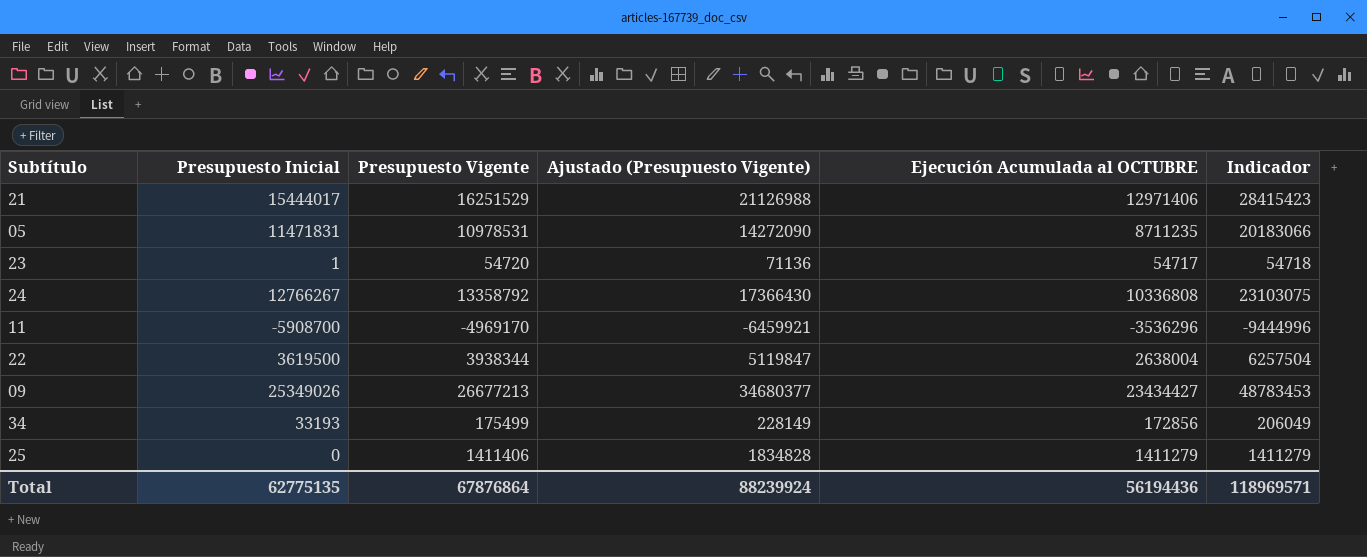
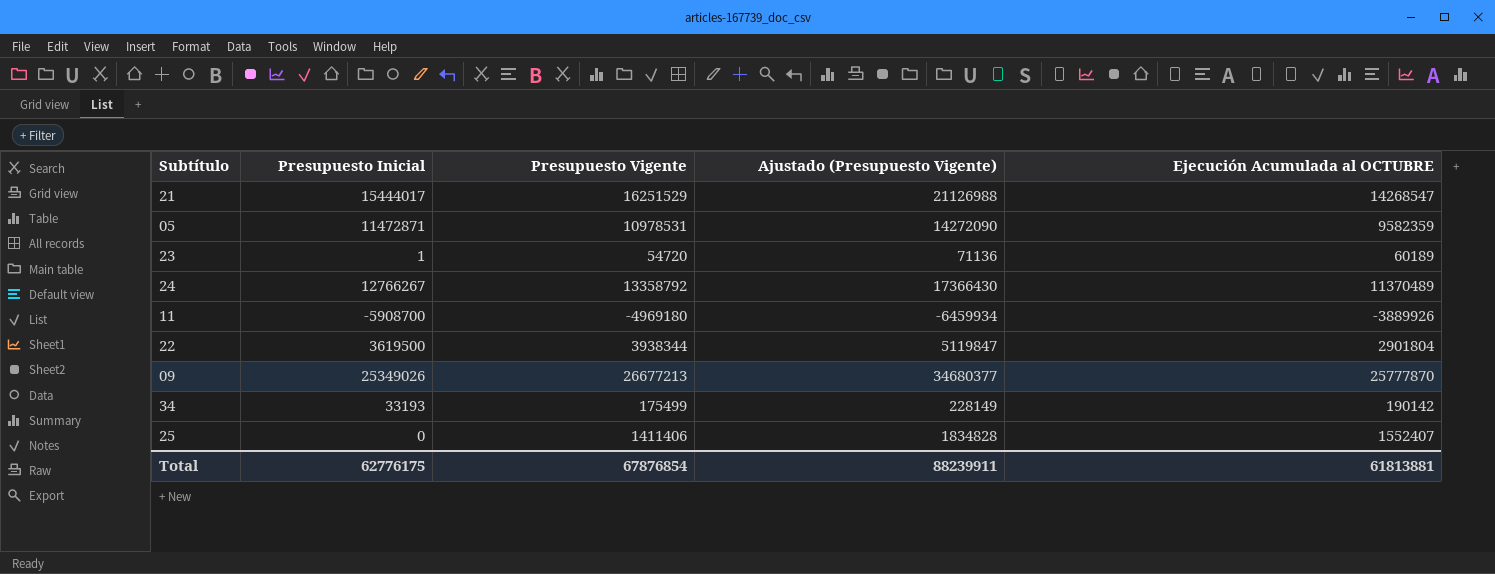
column Indicador | formula: [Presupuesto Inicial] + [Ejecución Acumulada al OCTUBRE] -> none
21 | Ejecución Acumulada al OCTUBRE: 12971406 -> 14268547
05 | Presupuesto Inicial: 11471831 -> 11472871
05 | Ejecución Acumulada al OCTUBRE: 8711235 -> 9582359
23 | Ejecución Acumulada al OCTUBRE: 54717 -> 60189
24 | Ejecución Acumulada al OCTUBRE: 10336808 -> 11370489
11 | Presupuesto Vigente: -4969170 -> -4969180
11 | Ajustado (Presupuesto Vigente): -6459921 -> -6459934
11 | Ejecución Acumulada al OCTUBRE: -3536296 -> -3889926
22 | Ejecución Acumulada al OCTUBRE: 2638004 -> 2901804
09 | Ejecución Acumulada al OCTUBRE: 23434427 -> 25777870
34 | Ejecución Acumulada al OCTUBRE: 172856 -> 190142
25 | Ejecución Acumulada al OCTUBRE: 1411279 -> 1552407
Total | Presupuesto Inicial: 62775135 -> 62776175
Total | Presupuesto Vigente: 67876864 -> 67876854
Total | Ajustado (Presupuesto Vigente): 88239924 -> 88239911
Total | Ejecución Acumulada al OCTUBRE: 56194436 -> 61813881

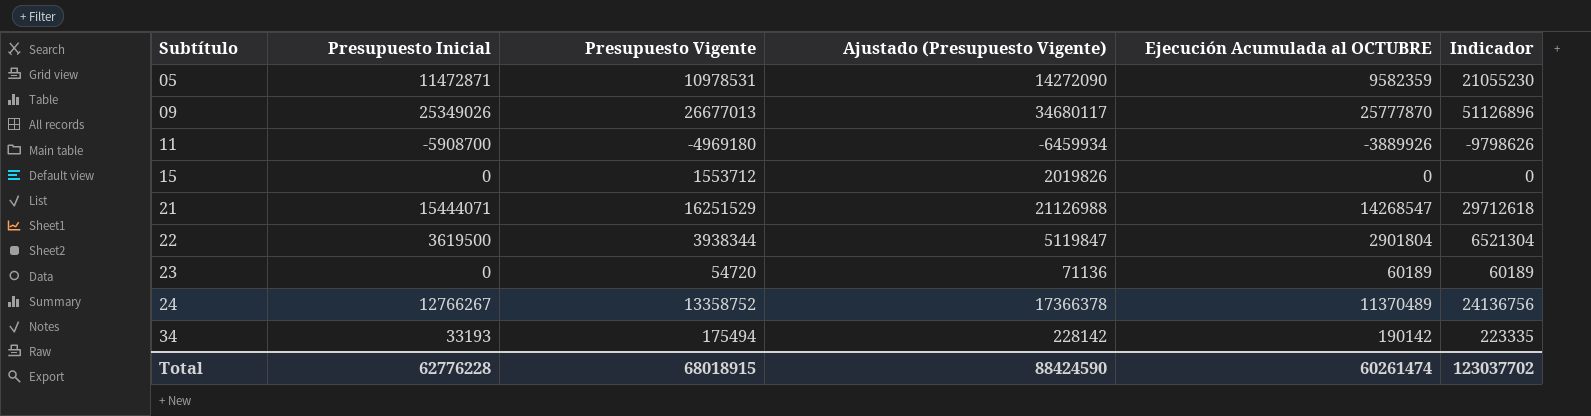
row order: none -> Subtítulo ascending
column Indicador | formula: none -> [Presupuesto Inicial] + [Ejecución Acumulada al OCTUBRE]
row 25: 0 | 1411406 | 1834828 | 1552407 -> none
09 | Presupuesto Vigente: 26677213 -> 26677013
09 | Ajustado (Presupuesto Vigente): 34680377 -> 34680117
row 15: none -> 0 | 1553712 | 2019826 | 0 | 0
21 | Presupuesto Inicial: 15444017 -> 15444071
23 | Presupuesto Inicial: 1 -> 0
24 | Presupuesto Vigente: 13358792 -> 13358752
24 | Ajustado (Presupuesto Vigente): 17366430 -> 17366378
34 | Presupuesto Vigente: 175499 -> 175494
34 | Ajustado (Presupuesto Vigente): 228149 -> 228142
Total | Presupuesto Inicial: 62776175 -> 62776228
Total | Presupuesto Vigente: 67876854 -> 68018915
Total | Ajustado (Presupuesto Vigente): 88239911 -> 88424590
Total | Ejecución Acumulada al OCTUBRE: 61813881 -> 60261474

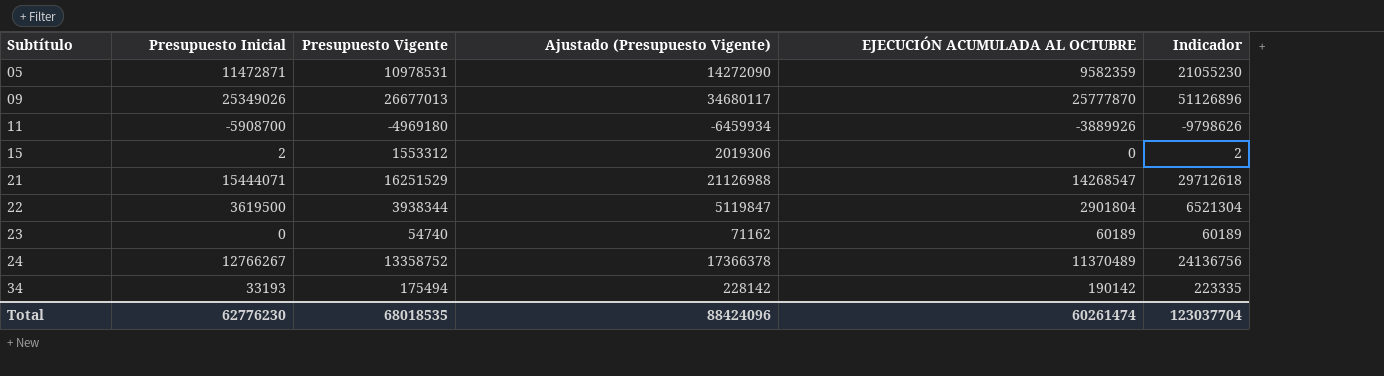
column name: Ejecución Acumulada al OCTUBRE -> EJECUCIÓN ACUMULADA AL OCTUBRE
15 | Presupuesto Inicial: 0 -> 2
15 | Presupuesto Vigente: 1553712 -> 1553312
15 | Ajustado (Presupuesto Vigente): 2019826 -> 2019306
15 | Indicador: 0 -> 2
23 | Presupuesto Vigente: 54720 -> 54740
23 | Ajustado (Presupuesto Vigente): 71136 -> 71162
Total | Presupuesto Inicial: 62776228 -> 62776230
Total | Presupuesto Vigente: 68018915 -> 68018535
Total | Ajustado (Presupuesto Vigente): 88424590 -> 88424096
Total | Indicador: 123037702 -> 123037704

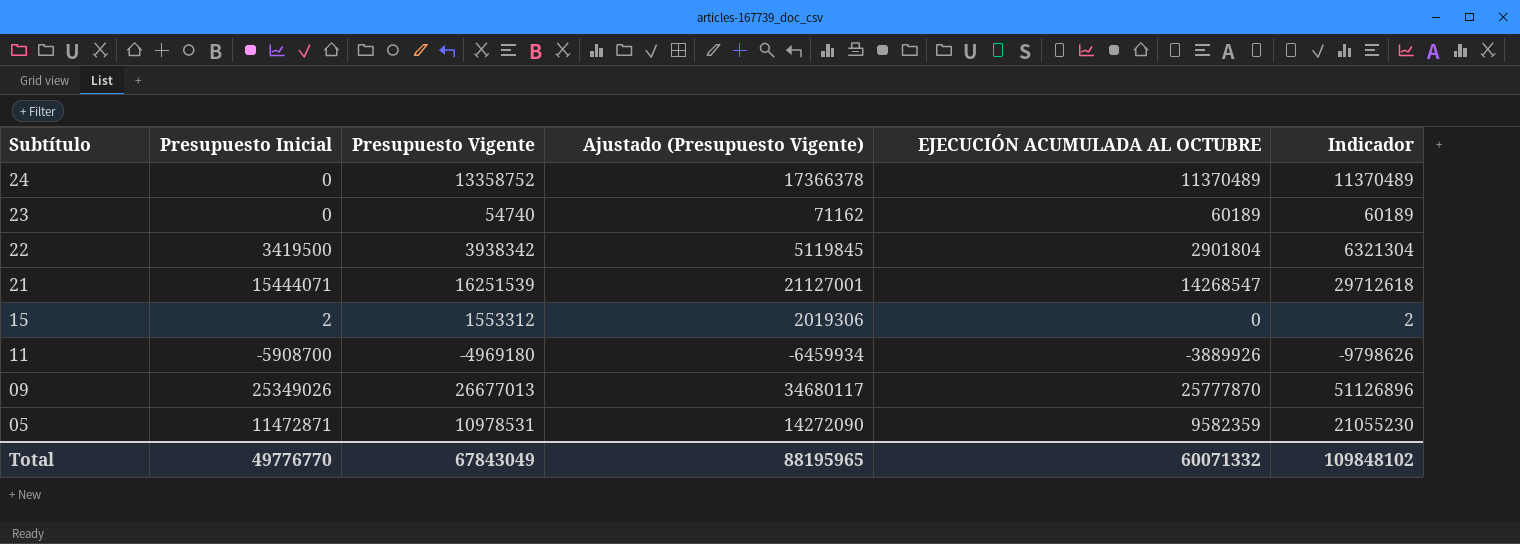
row order: Subtítulo ascending -> Subtítulo descending
row 34: 33193 | 175494 | 228142 | 190142 | 223335 -> none
24 | Presupuesto Inicial: 12766267 -> 0
24 | Indicador: 24136756 -> 11370489
22 | Presupuesto Inicial: 3619500 -> 3419500
22 | Presupuesto Vigente: 3938344 -> 3938342
22 | Ajustado (Presupuesto Vigente): 5119847 -> 5119845
22 | Indicador: 6521304 -> 6321304
21 | Presupuesto Vigente: 16251529 -> 16251539
21 | Ajustado (Presupuesto Vigente): 21126988 -> 21127001
Total | Presupuesto Inicial: 62776230 -> 49776770
Total | Presupuesto Vigente: 68018535 -> 67843049
Total | Ajustado (Presupuesto Vigente): 88424096 -> 88195965
Total | EJECUCIÓN ACUMULADA AL OCTUBRE: 60261474 -> 60071332
Total | Indicador: 123037704 -> 109848102

